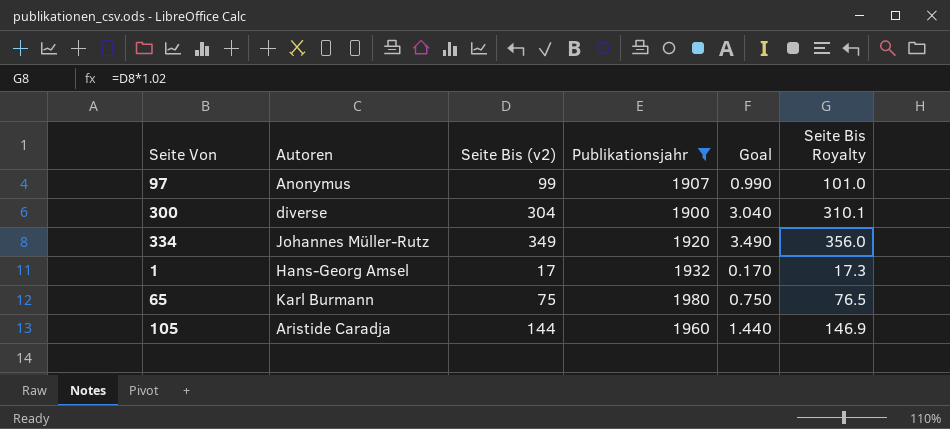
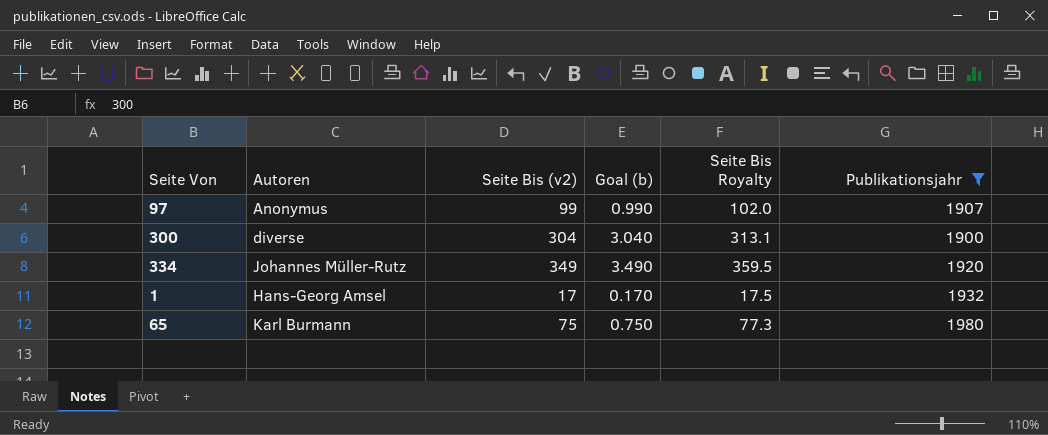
column name: Goal -> Goal (b)
column Seite Bis Royalty | formula: [Seite Bis (v2)] * 1.02 -> [Seite Bis (v2)] * 1.03
column Publikationsjahr | position: 4 -> 6
row 105: Aristide Caradja | 144 | 1960 | 1.440 | 146.9 -> none

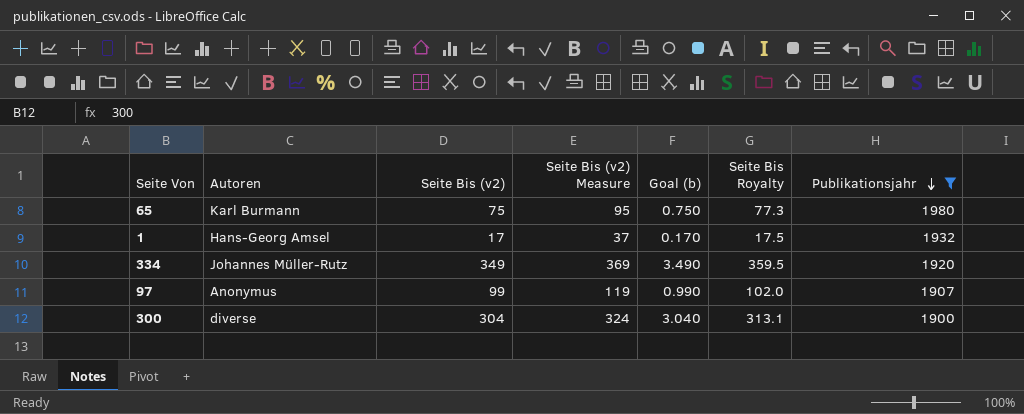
row order: none -> Publikationsjahr descending
column Seite Bis (v2) Measure | formula: none -> [Seite Bis (v2)] + 20

